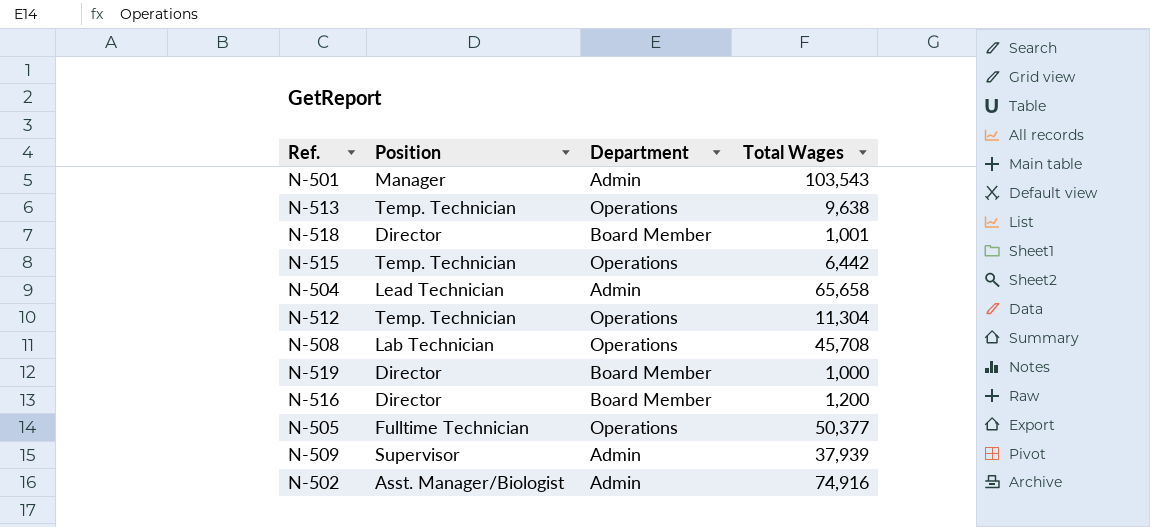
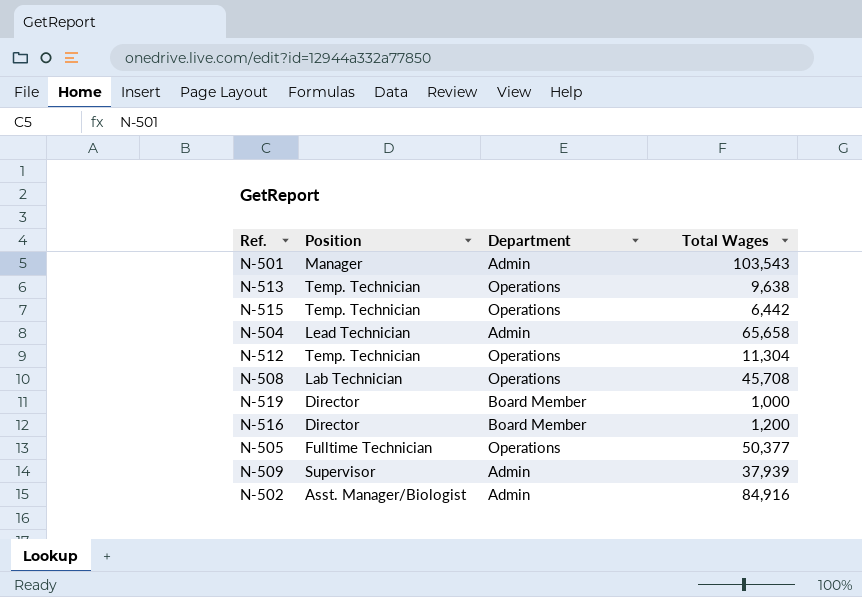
row N-518: Director | Board Member | 1,001 -> none
N-502 | Total Wages: 74,916 -> 84,916

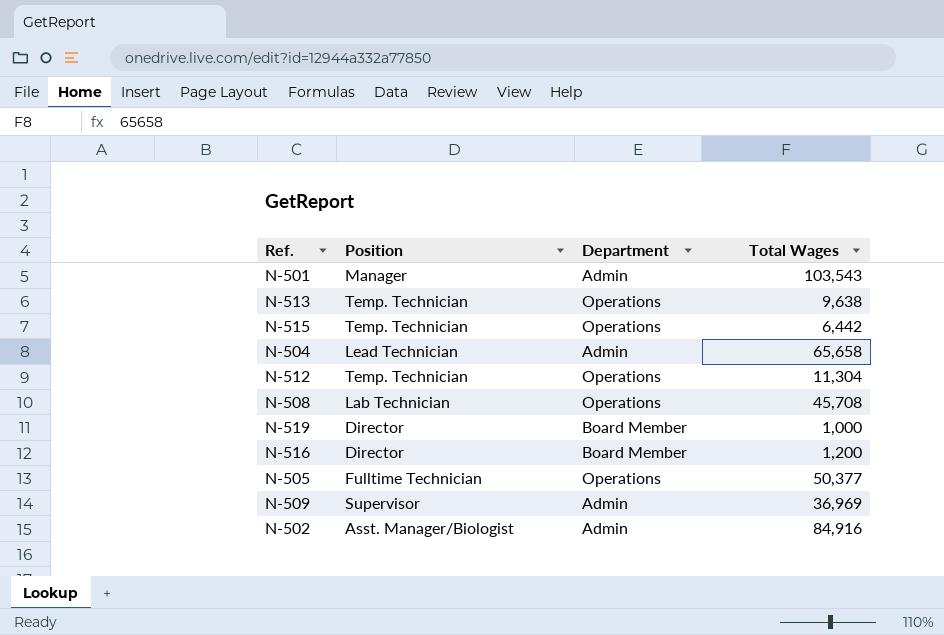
N-509 | Total Wages: 37,939 -> 36,969

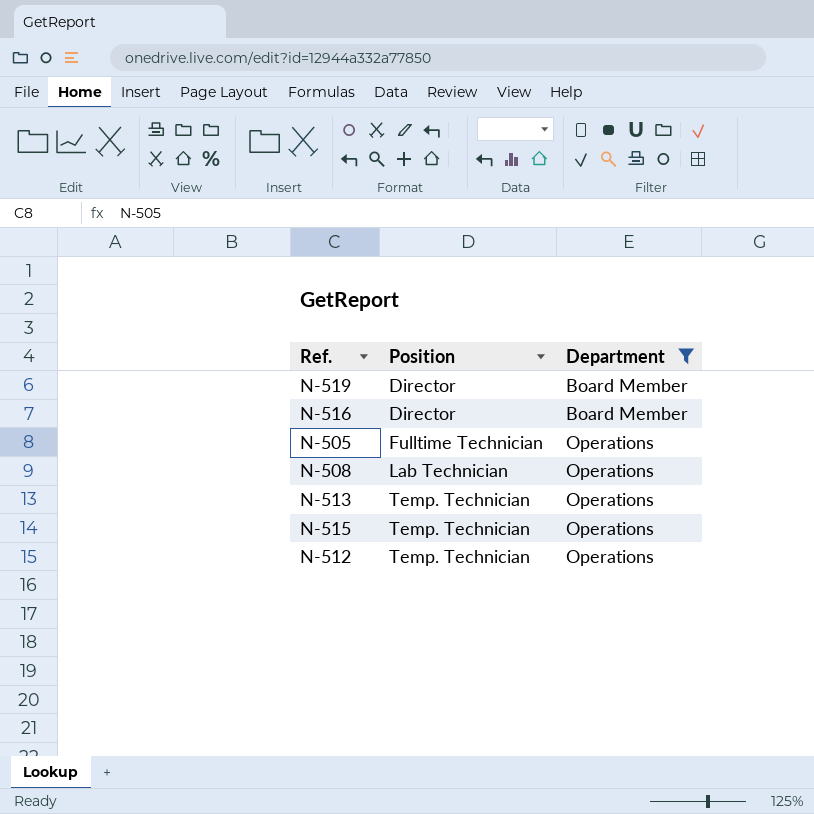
filter: none -> Department != Admin
row order: none -> Position ascending
column Total Wages | position: 4 -> none

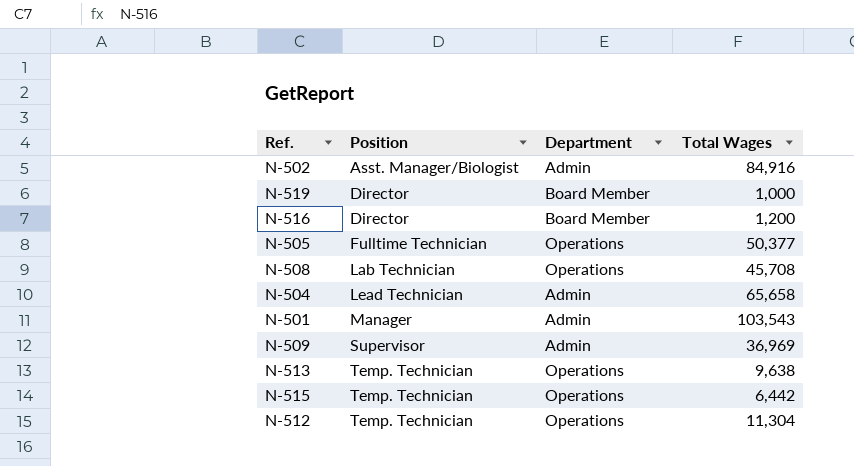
filter: Department != Admin -> none
column Total Wages | position: none -> 4

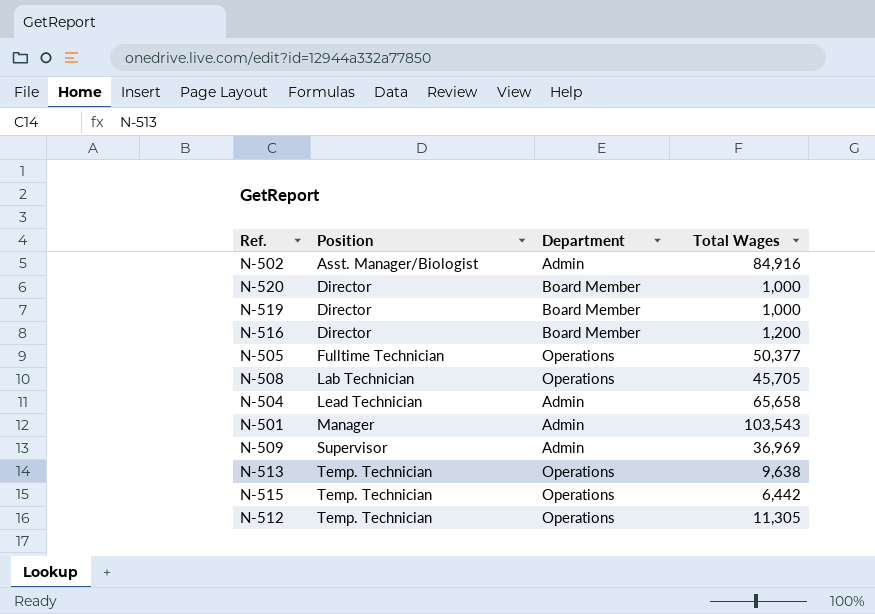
row N-520: none -> Director | Board Member | 1,000
N-508 | Total Wages: 45,708 -> 45,705
N-512 | Total Wages: 11,304 -> 11,305

